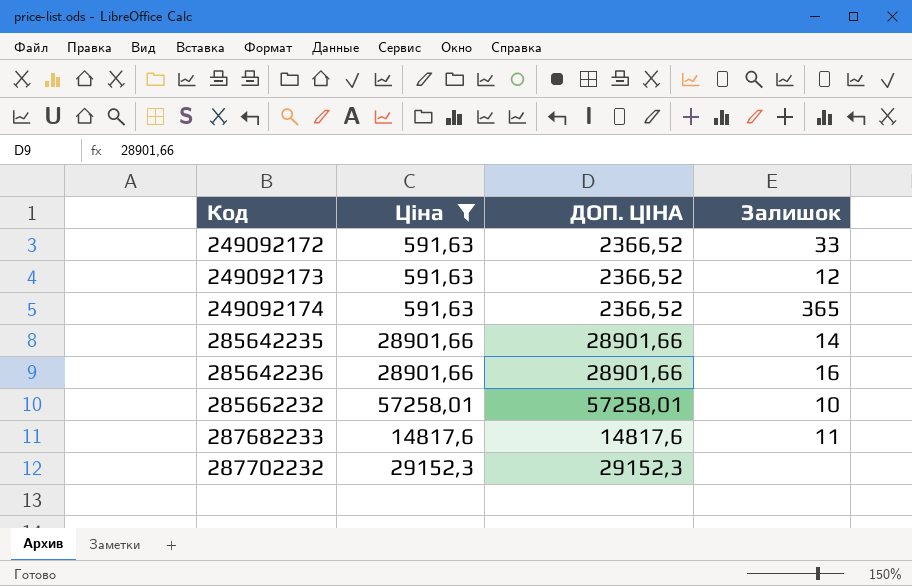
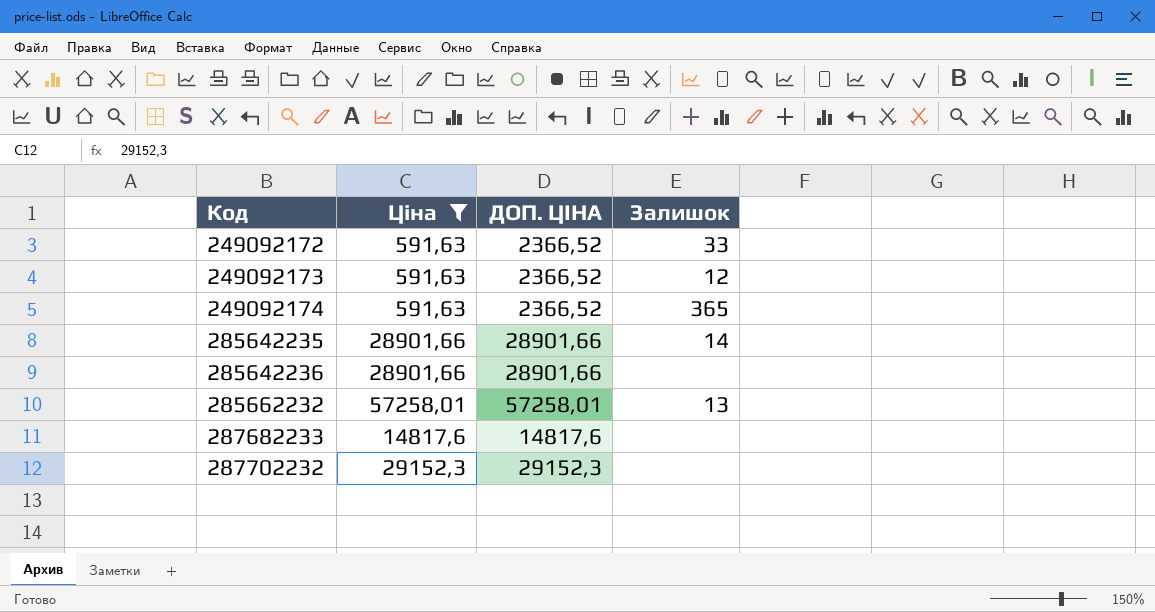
285642236 | Залишок: 16 -> none
285662232 | Залишок: 10 -> 13
287682233 | Залишок: 11 -> none

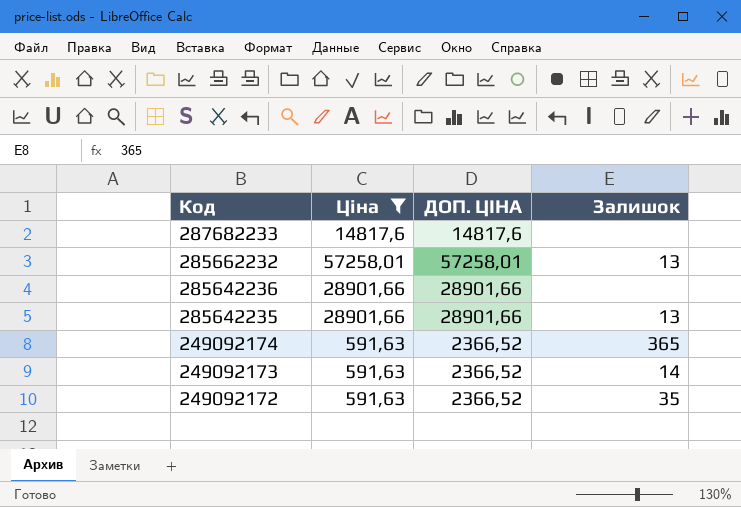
row order: Код ascending -> Код descending
row 287702232: 29152,3 | 29152,3 | none -> none
285642235 | Залишок: 14 -> 13
249092173 | Залишок: 12 -> 14
249092172 | Залишок: 33 -> 35

